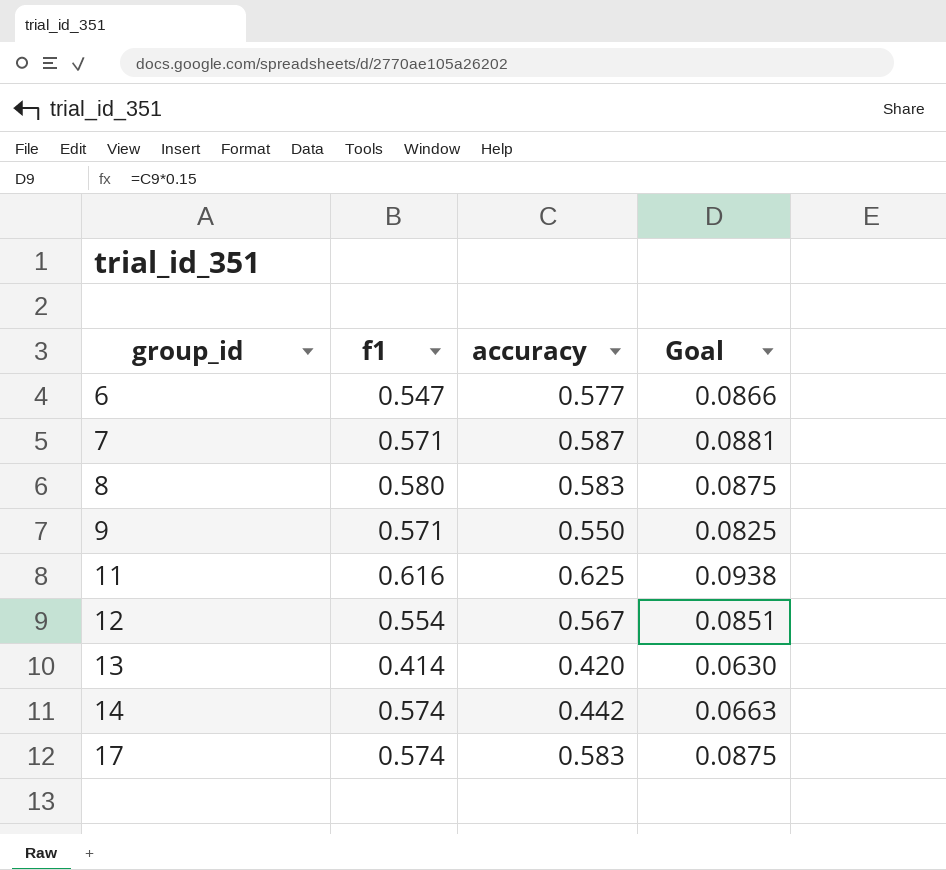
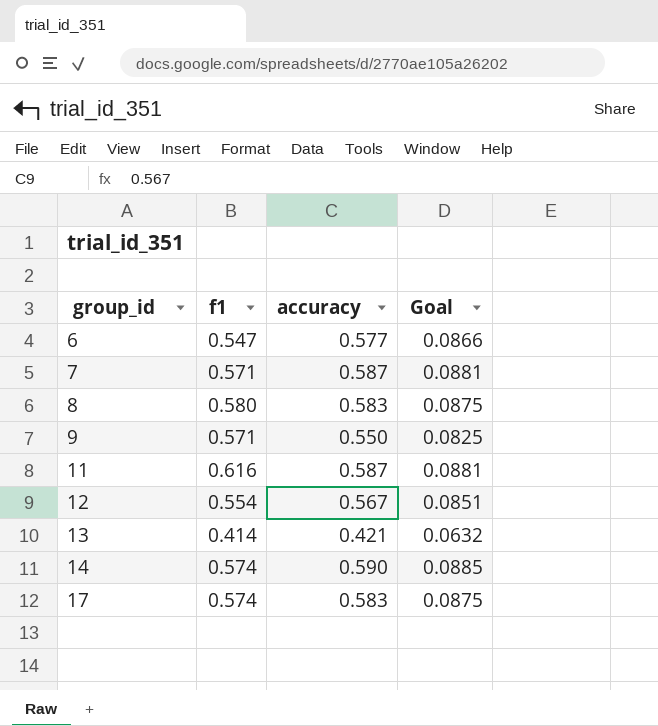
11 | accuracy: 0.625 -> 0.587
11 | Goal: 0.0938 -> 0.0881
13 | accuracy: 0.420 -> 0.421
13 | Goal: 0.0630 -> 0.0632
14 | accuracy: 0.442 -> 0.590
14 | Goal: 0.0663 -> 0.0885

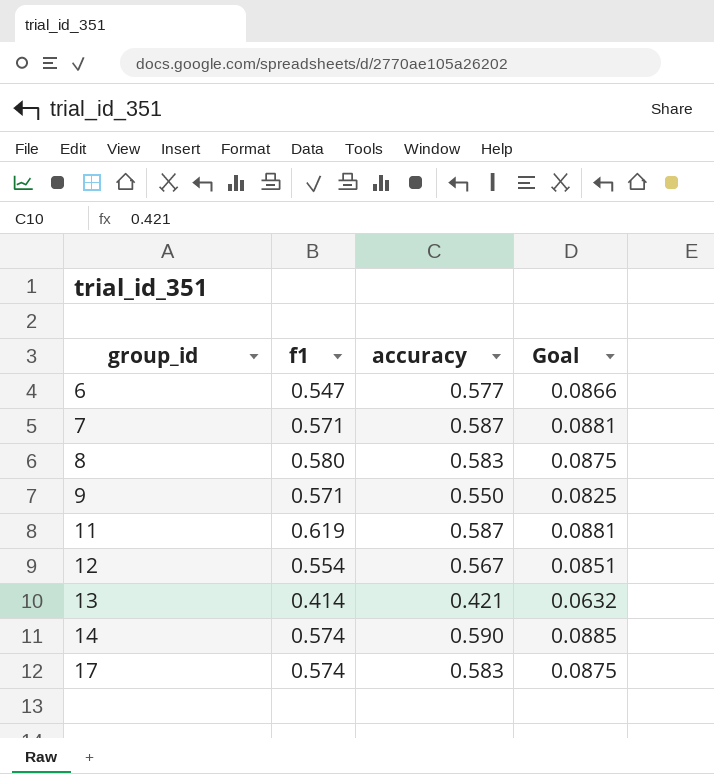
11 | f1: 0.616 -> 0.619

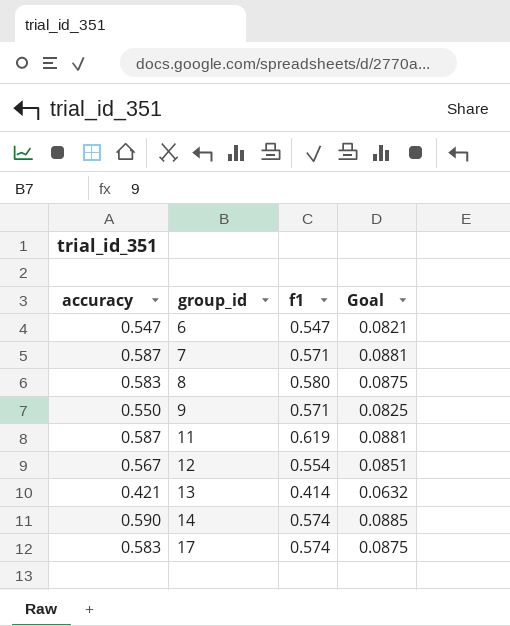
column accuracy | position: 3 -> 1
6 | accuracy: 0.577 -> 0.547
6 | Goal: 0.0866 -> 0.0821

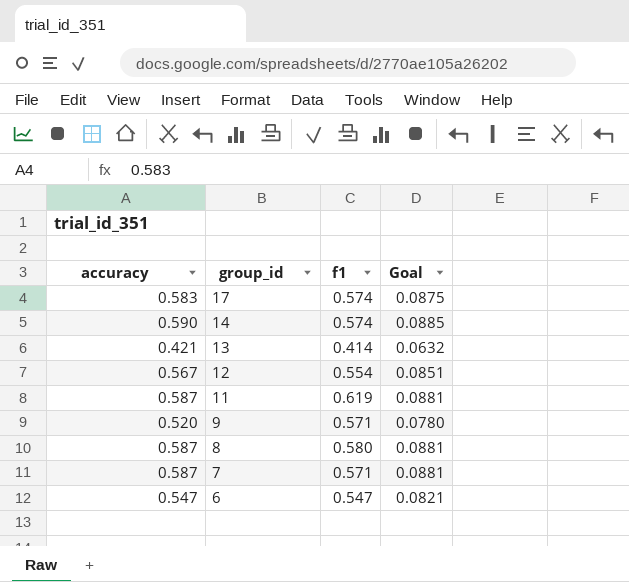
row order: group_id ascending -> group_id descending
9 | accuracy: 0.550 -> 0.520
9 | Goal: 0.0825 -> 0.0780
8 | accuracy: 0.583 -> 0.587
8 | Goal: 0.0875 -> 0.0881

